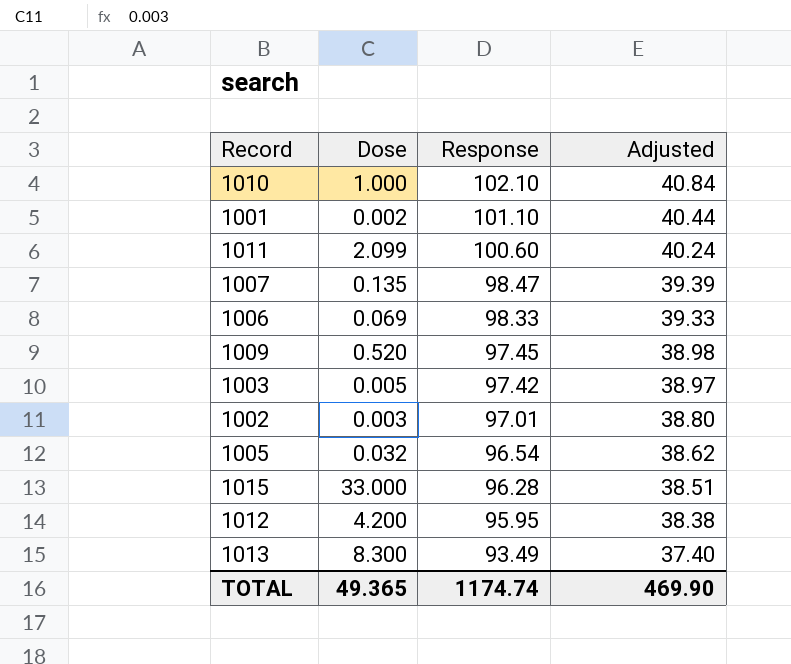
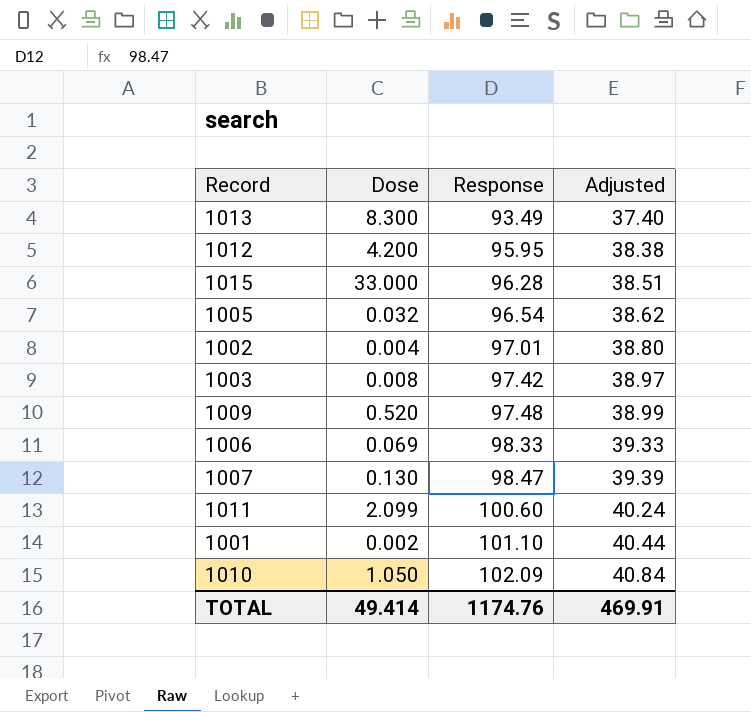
row order: Response descending -> Response ascending
1002 | Dose: 0.003 -> 0.004
1003 | Dose: 0.005 -> 0.008
1009 | Response: 97.45 -> 97.48
1009 | Adjusted: 38.98 -> 38.99
1007 | Dose: 0.135 -> 0.130
1010 | Dose: 1.000 -> 1.050
1010 | Response: 102.10 -> 102.09
TOTAL | Dose: 49.365 -> 49.414
TOTAL | Response: 1174.74 -> 1174.76
TOTAL | Adjusted: 469.90 -> 469.91

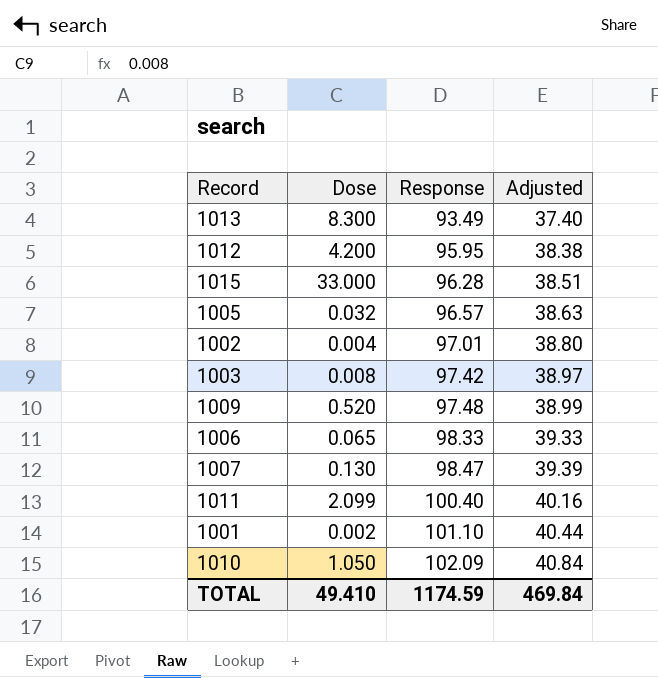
1005 | Response: 96.54 -> 96.57
1005 | Adjusted: 38.62 -> 38.63
1006 | Dose: 0.069 -> 0.065
1011 | Response: 100.60 -> 100.40
1011 | Adjusted: 40.24 -> 40.16
TOTAL | Dose: 49.414 -> 49.410
TOTAL | Response: 1174.76 -> 1174.59
TOTAL | Adjusted: 469.91 -> 469.84

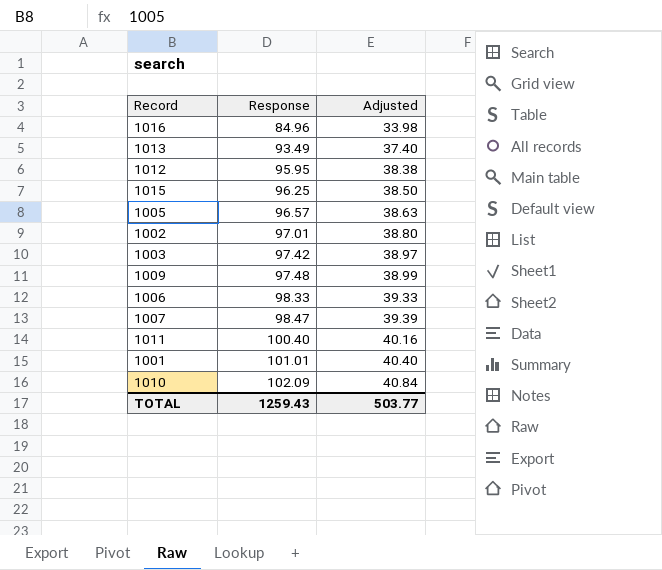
column Dose | position: 2 -> none
row 1016: none -> 84.96 | 33.98
1015 | Response: 96.28 -> 96.25
1015 | Adjusted: 38.51 -> 38.50
1001 | Response: 101.10 -> 101.01
1001 | Adjusted: 40.44 -> 40.40
TOTAL | Response: 1174.59 -> 1259.43
TOTAL | Adjusted: 469.84 -> 503.77

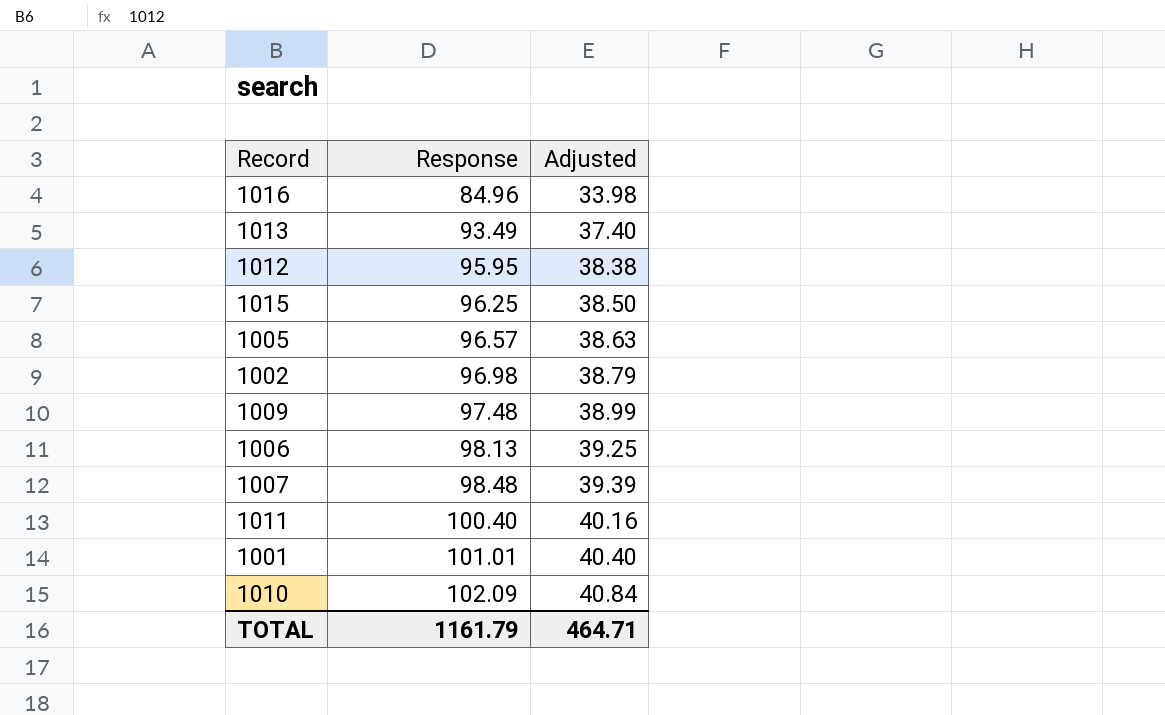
row 1003: 97.42 | 38.97 -> none
1002 | Response: 97.01 -> 96.98
1002 | Adjusted: 38.80 -> 38.79
1006 | Response: 98.33 -> 98.13
1006 | Adjusted: 39.33 -> 39.25
1007 | Response: 98.47 -> 98.48
TOTAL | Response: 1259.43 -> 1161.79
TOTAL | Adjusted: 503.77 -> 464.71

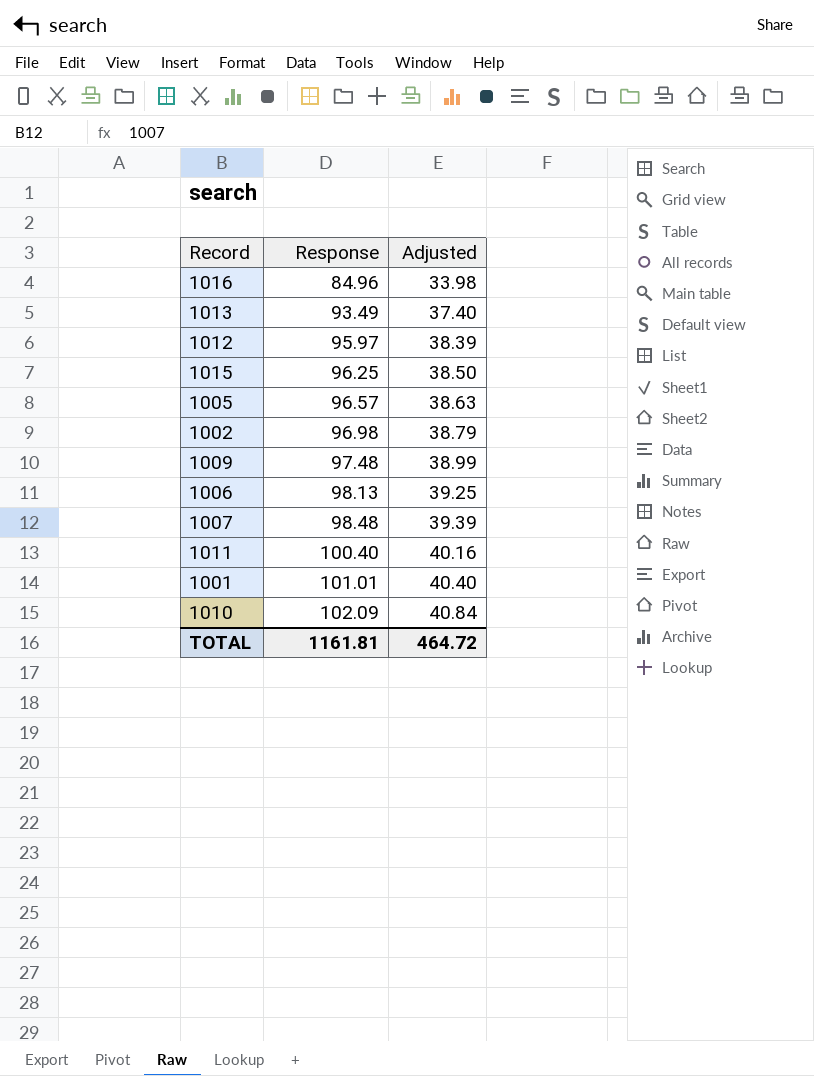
1012 | Response: 95.95 -> 95.97
1012 | Adjusted: 38.38 -> 38.39
TOTAL | Response: 1161.79 -> 1161.81
TOTAL | Adjusted: 464.71 -> 464.72

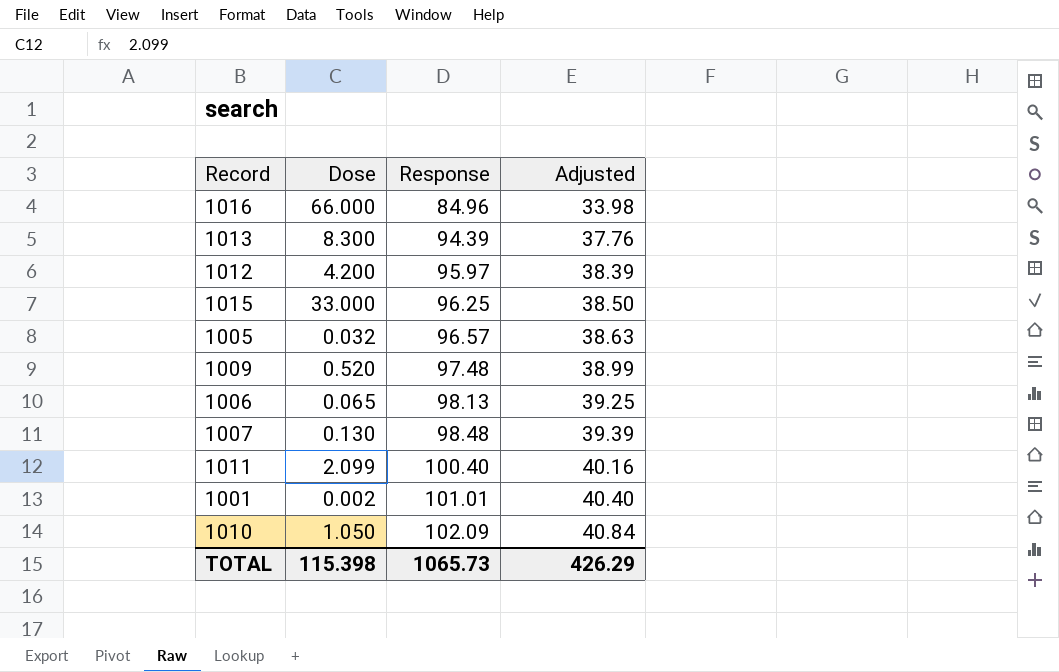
column Dose | position: none -> 2
row 1002: 96.98 | 38.79 -> none
1013 | Response: 93.49 -> 94.39
1013 | Adjusted: 37.40 -> 37.76
TOTAL | Response: 1161.81 -> 1065.73
TOTAL | Adjusted: 464.72 -> 426.29

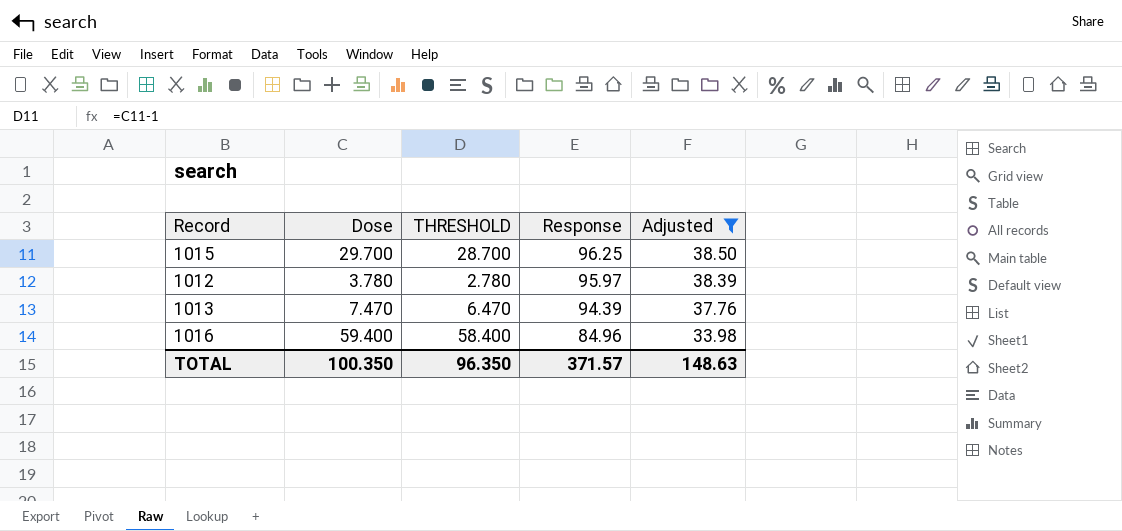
filter: none -> Adjusted <= 38.50
row order: Response ascending -> Response descending
column THRESHOLD | formula: none -> [Dose] - 1
1015 | Dose: 33.000 -> 29.700
1012 | Dose: 4.200 -> 3.780
1013 | Dose: 8.300 -> 7.470
1016 | Dose: 66.000 -> 59.400
TOTAL | Dose: 115.398 -> 100.350
TOTAL | Response: 1065.73 -> 371.57
TOTAL | Adjusted: 426.29 -> 148.63

